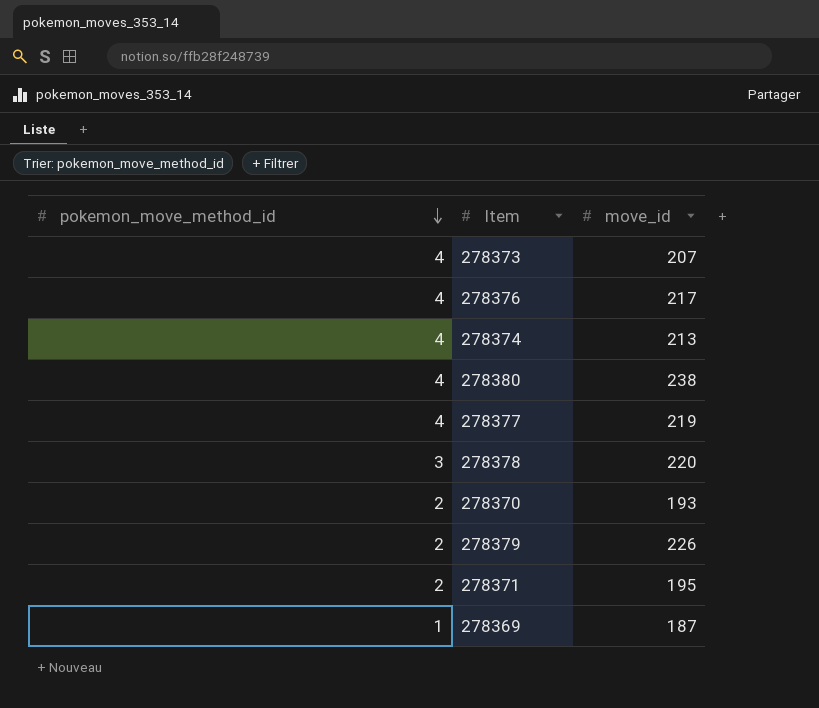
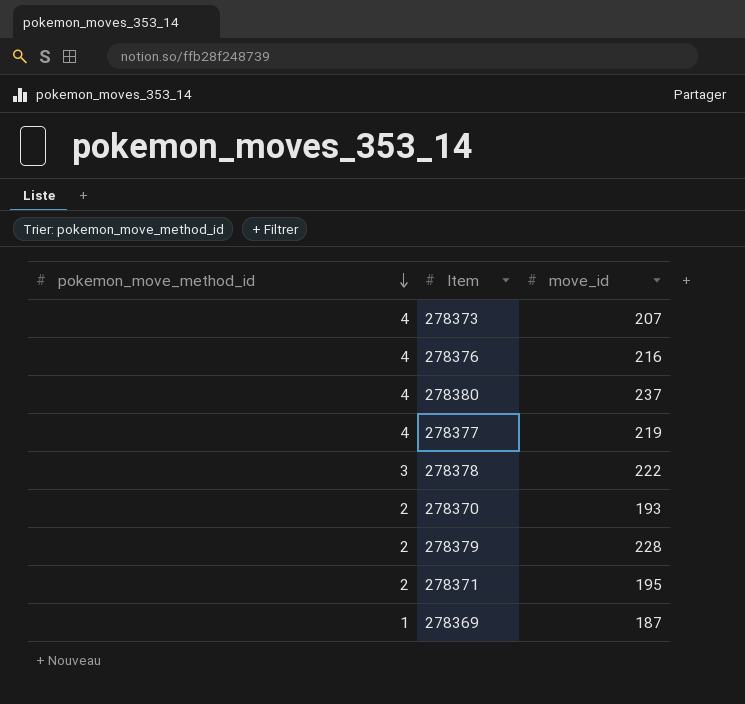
row 278374: 4 | 213 -> none
278376 | move_id: 217 -> 216
278380 | move_id: 238 -> 237
278378 | move_id: 220 -> 222
278379 | move_id: 226 -> 228

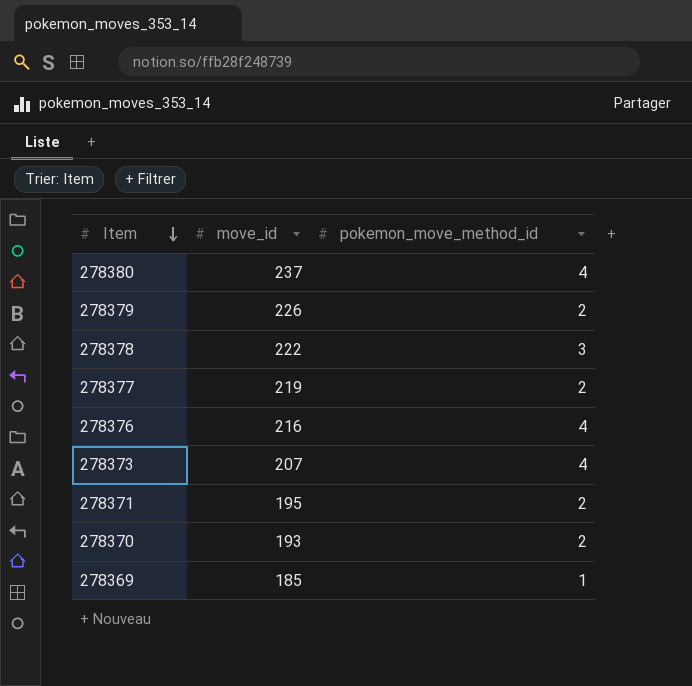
row order: pokemon_move_method_id descending -> Item descending
column pokemon_move_method_id | position: 1 -> 3
278379 | move_id: 228 -> 226
278377 | pokemon_move_method_id: 4 -> 2
278369 | move_id: 187 -> 185

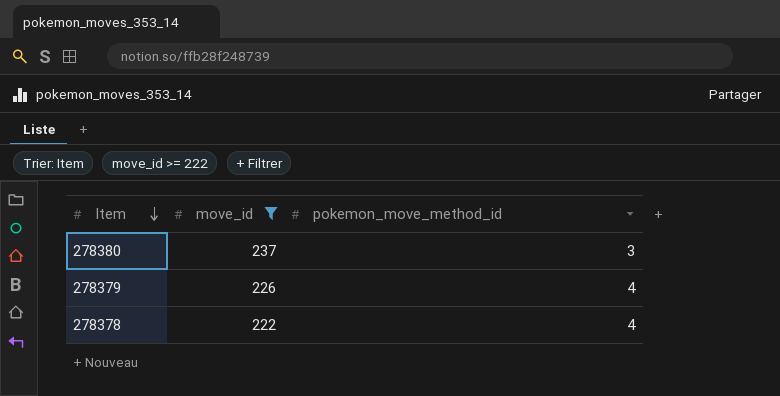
filter: none -> move_id >= 222
278380 | pokemon_move_method_id: 4 -> 3
278379 | pokemon_move_method_id: 2 -> 4
278378 | pokemon_move_method_id: 3 -> 4

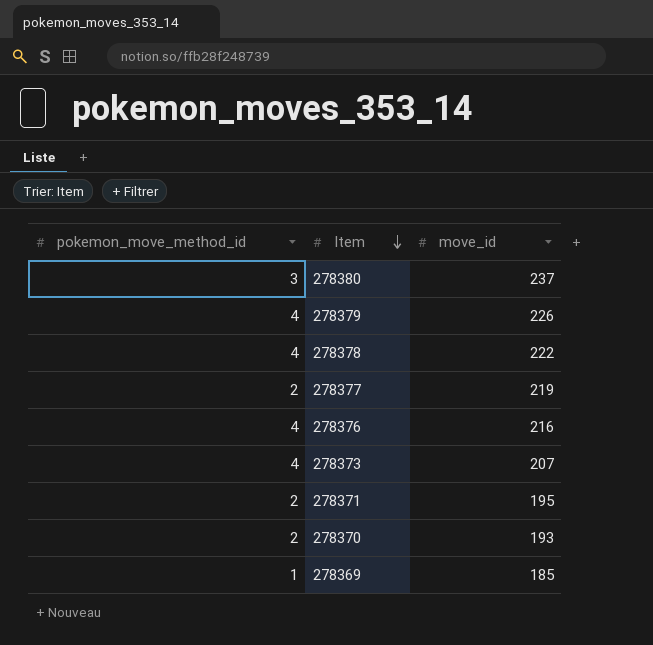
filter: move_id >= 222 -> none
column pokemon_move_method_id | position: 3 -> 1

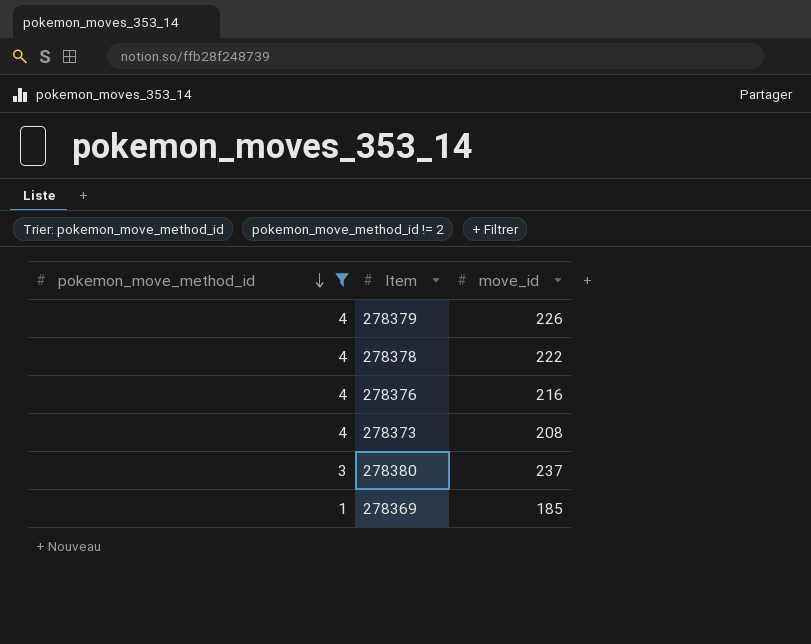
filter: none -> pokemon_move_method_id != 2
row order: Item descending -> pokemon_move_method_id descending
278373 | move_id: 207 -> 208

